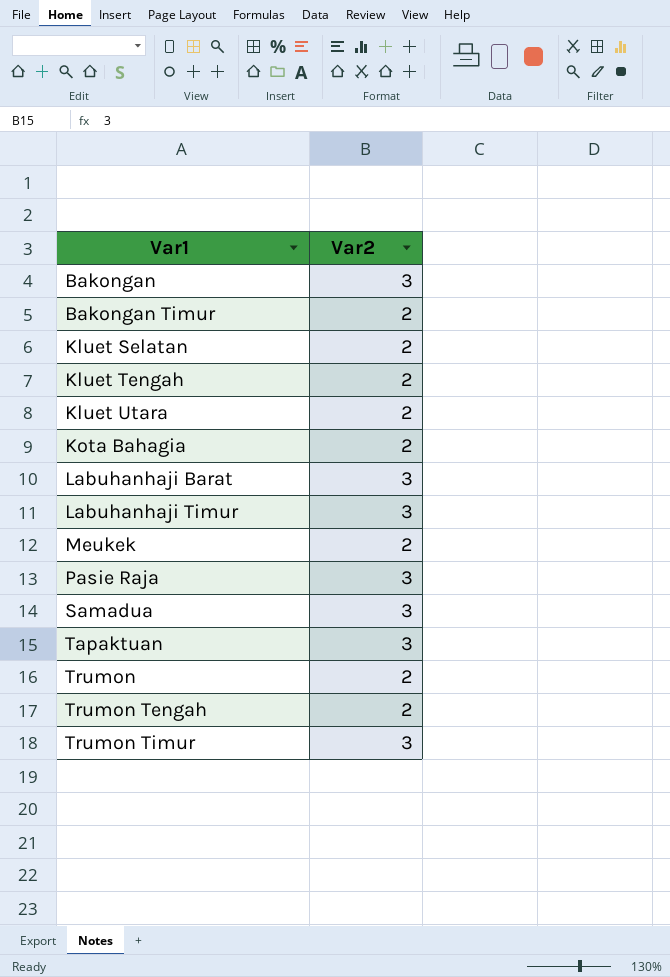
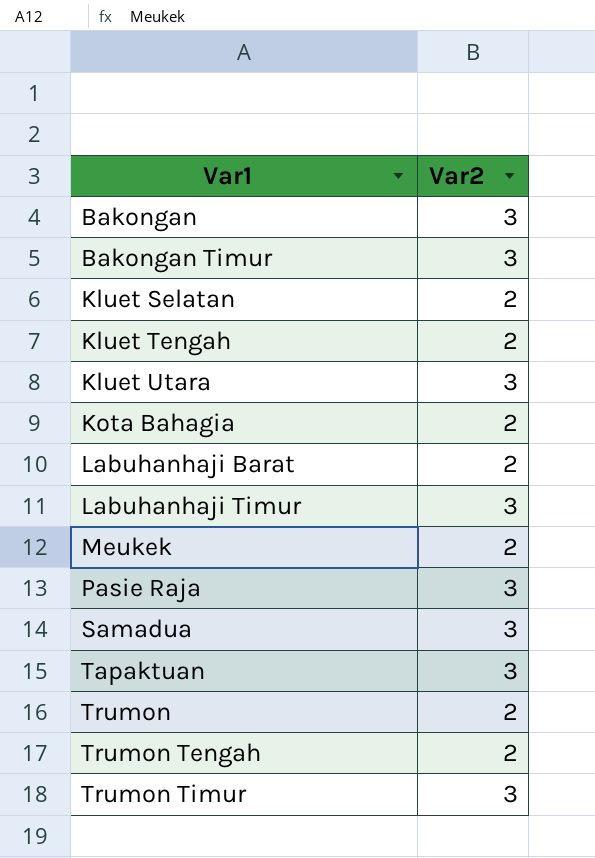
Bakongan Timur | Var2: 2 -> 3
Kluet Utara | Var2: 2 -> 3
Labuhanhaji Barat | Var2: 3 -> 2

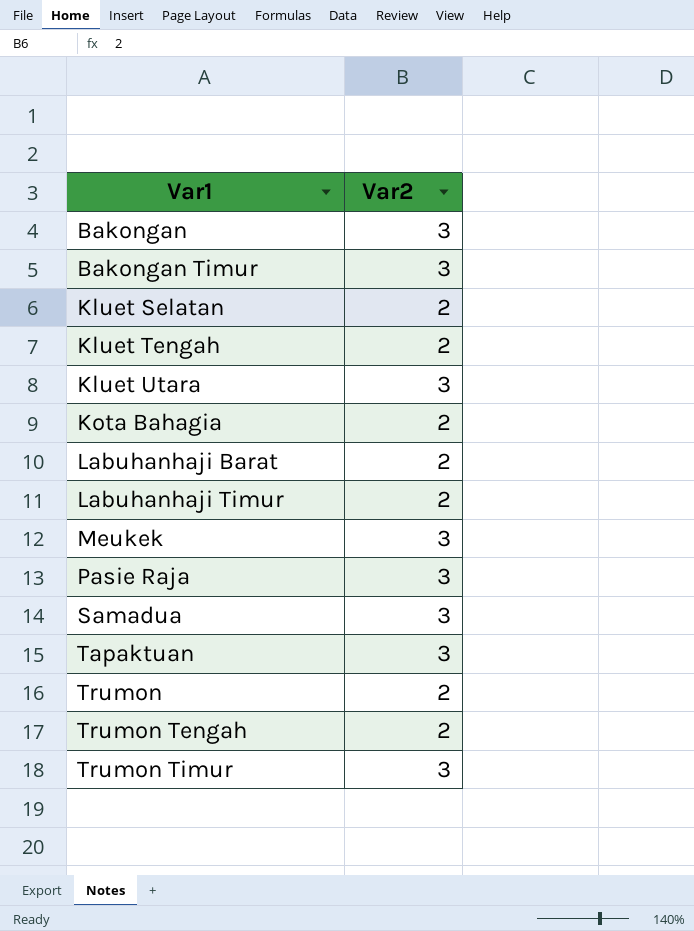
Labuhanhaji Timur | Var2: 3 -> 2
Meukek | Var2: 2 -> 3

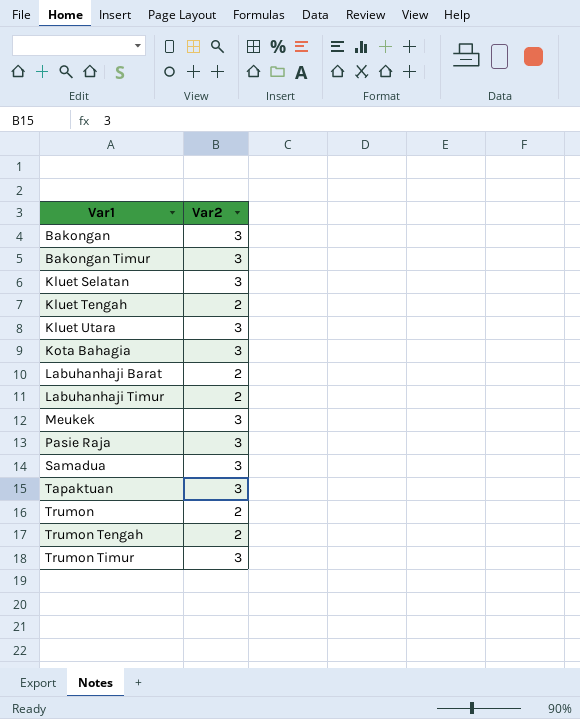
Kluet Selatan | Var2: 2 -> 3
Kota Bahagia | Var2: 2 -> 3

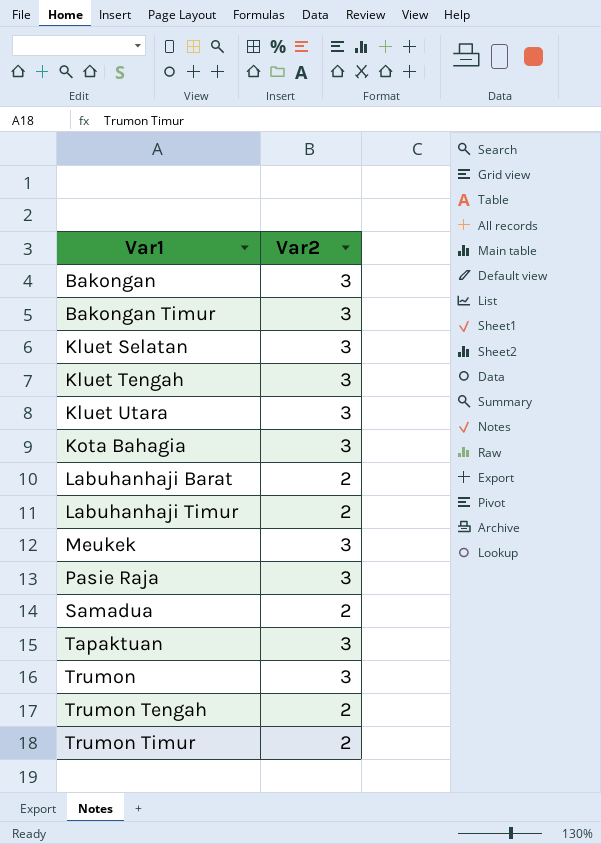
Kluet Tengah | Var2: 2 -> 3
Samadua | Var2: 3 -> 2
Trumon | Var2: 2 -> 3
Trumon Timur | Var2: 3 -> 2

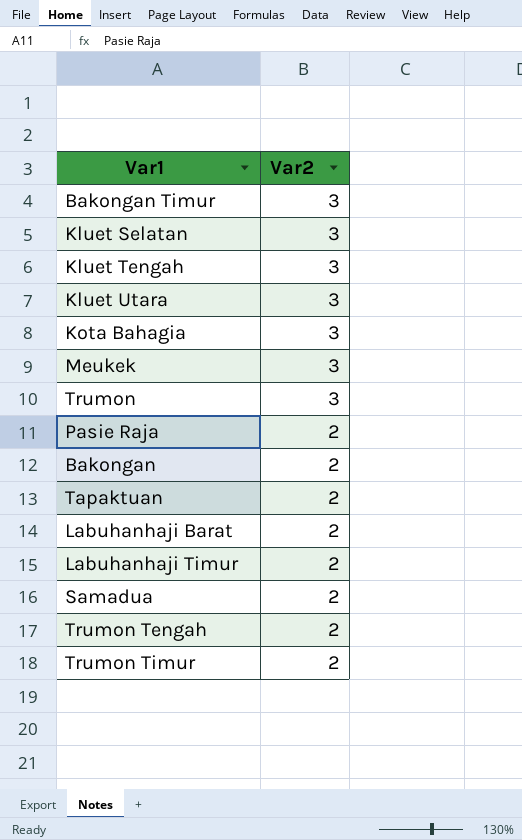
row order: Var1 ascending -> Var2 descending
Pasie Raja | Var2: 3 -> 2
Bakongan | Var2: 3 -> 2
Tapaktuan | Var2: 3 -> 2

